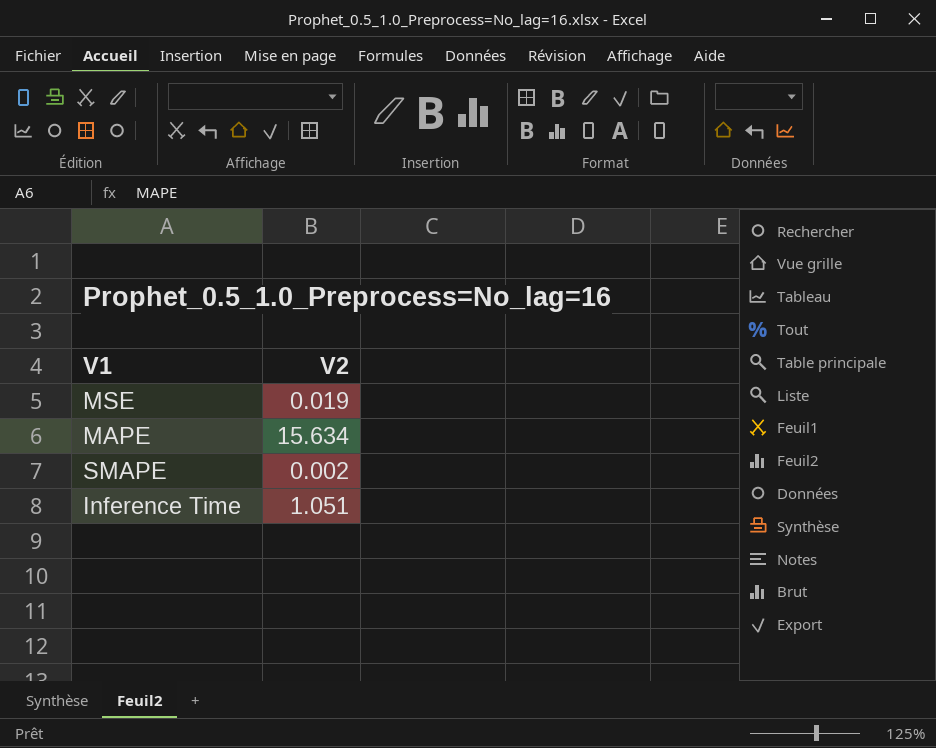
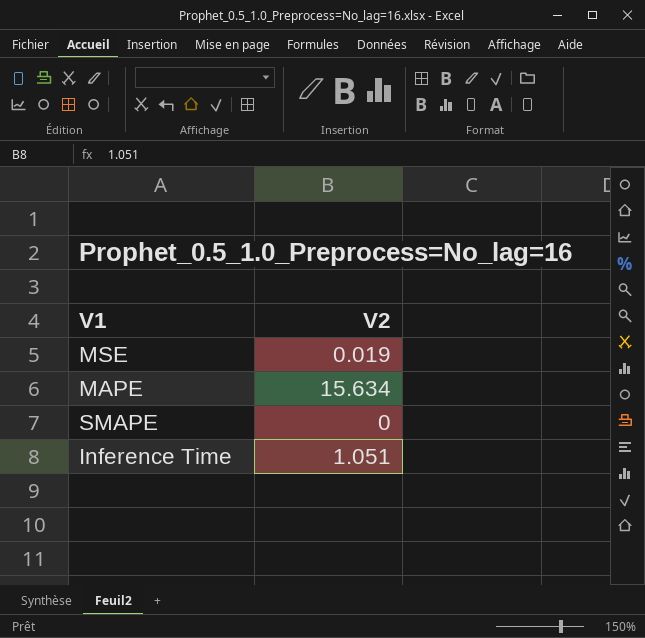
SMAPE | V2: 0.002 -> 0

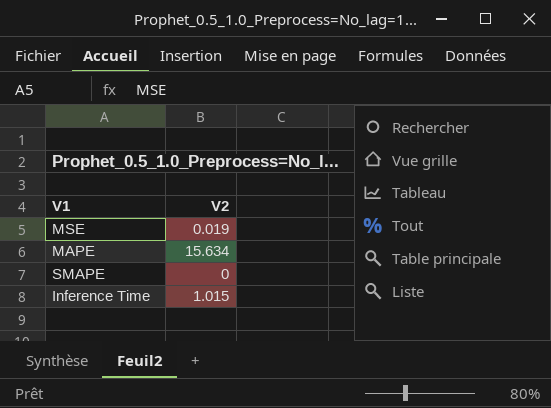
Inference Time | V2: 1.051 -> 1.015

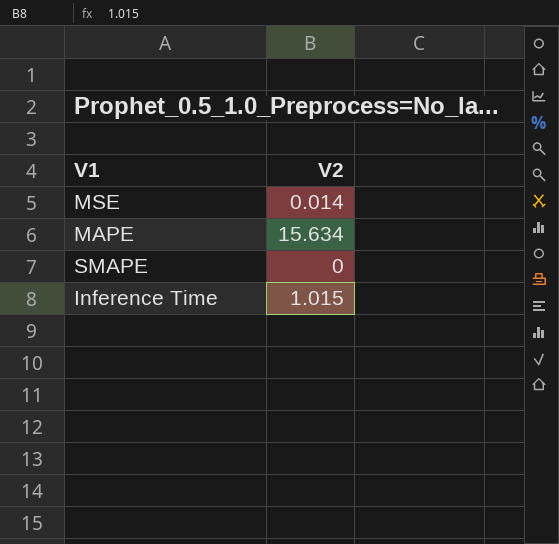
MSE | V2: 0.019 -> 0.014

